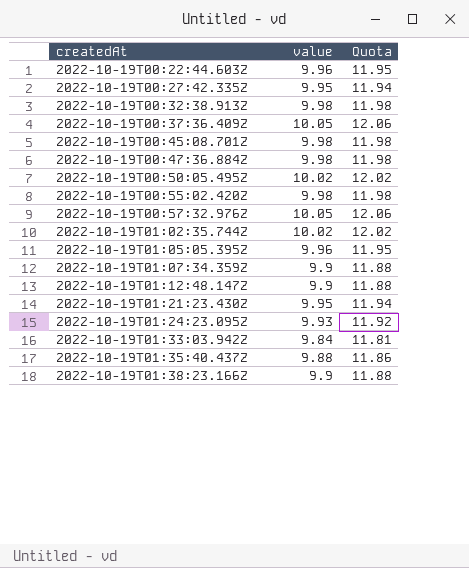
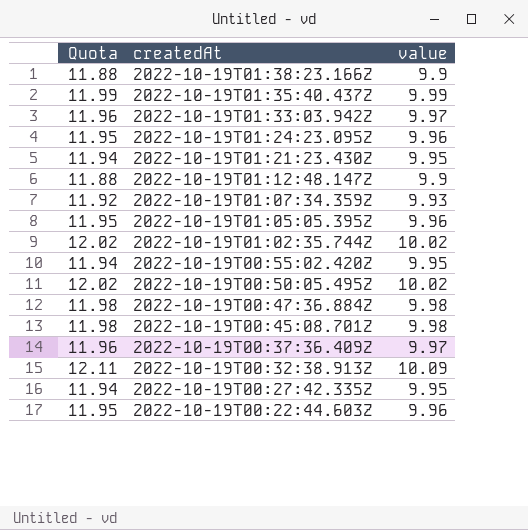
row order: createdAt ascending -> createdAt descending
column Quota | position: 3 -> 1
row 2022-10-19T00:57:32.976Z: 10.05 | 12.06 -> none
2022-10-19T01:35:40.437Z | Quota: 11.86 -> 11.99
2022-10-19T01:35:40.437Z | value: 9.88 -> 9.99
2022-10-19T01:33:03.942Z | Quota: 11.81 -> 11.96
2022-10-19T01:33:03.942Z | value: 9.84 -> 9.97
2022-10-19T01:24:23.095Z | Quota: 11.92 -> 11.95
2022-10-19T01:24:23.095Z | value: 9.93 -> 9.96
2022-10-19T01:07:34.359Z | Quota: 11.88 -> 11.92
2022-10-19T01:07:34.359Z | value: 9.9 -> 9.93
2022-10-19T00:55:02.420Z | Quota: 11.98 -> 11.94
2022-10-19T00:55:02.420Z | value: 9.98 -> 9.95
2022-10-19T00:37:36.409Z | Quota: 12.06 -> 11.96
2022-10-19T00:37:36.409Z | value: 10.05 -> 9.97
2022-10-19T00:32:38.913Z | Quota: 11.98 -> 12.11
2022-10-19T00:32:38.913Z | value: 9.98 -> 10.09

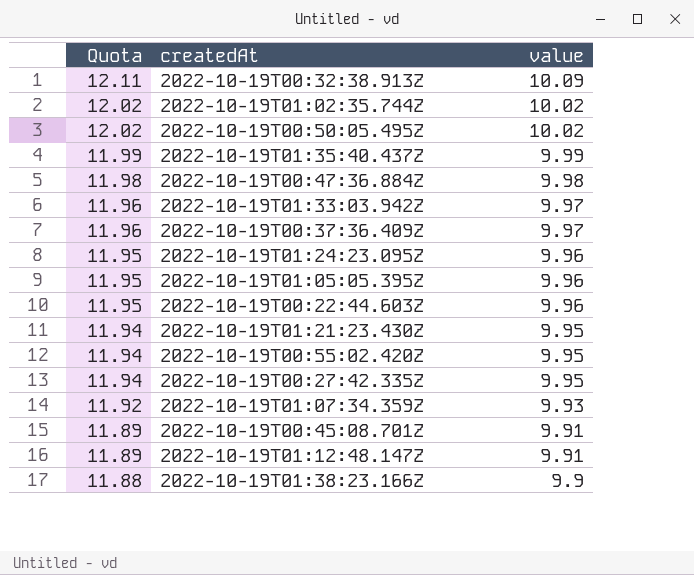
row order: createdAt descending -> Quota descending
2022-10-19T00:45:08.701Z | Quota: 11.98 -> 11.89
2022-10-19T00:45:08.701Z | value: 9.98 -> 9.91
2022-10-19T01:12:48.147Z | Quota: 11.88 -> 11.89
2022-10-19T01:12:48.147Z | value: 9.9 -> 9.91

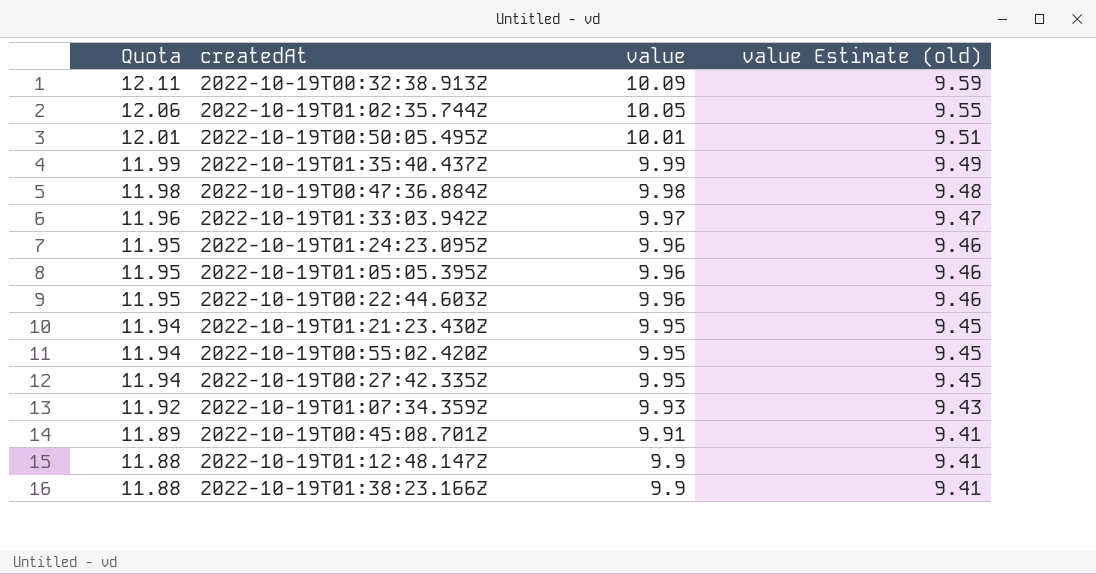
column value Estimate (old) | formula: none -> [value] * 0.95
row 2022-10-19T00:37:36.409Z: 11.96 | 9.97 -> none
2022-10-19T01:02:35.744Z | Quota: 12.02 -> 12.06
2022-10-19T01:02:35.744Z | value: 10.02 -> 10.05
2022-10-19T00:50:05.495Z | Quota: 12.02 -> 12.01
2022-10-19T00:50:05.495Z | value: 10.02 -> 10.01
2022-10-19T01:12:48.147Z | Quota: 11.89 -> 11.88
2022-10-19T01:12:48.147Z | value: 9.91 -> 9.9

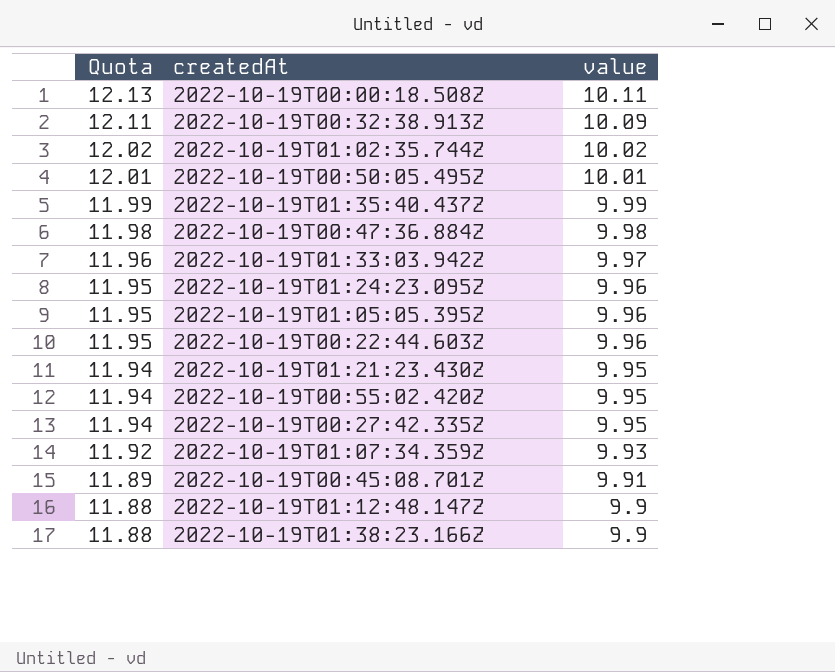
column value Estimate (old) | formula: [value] * 0.95 -> none
row 2022-10-19T00:00:18.508Z: none -> 12.13 | 10.11
2022-10-19T01:02:35.744Z | Quota: 12.06 -> 12.02
2022-10-19T01:02:35.744Z | value: 10.05 -> 10.02

